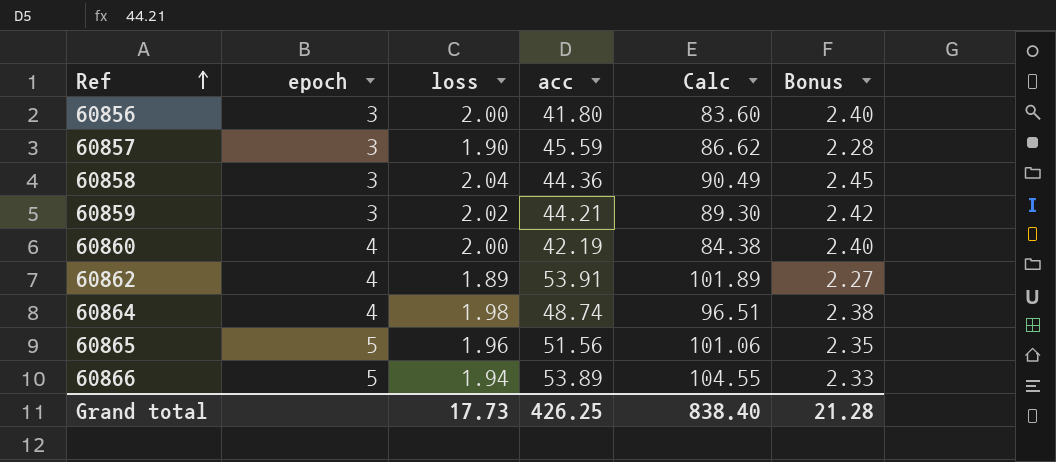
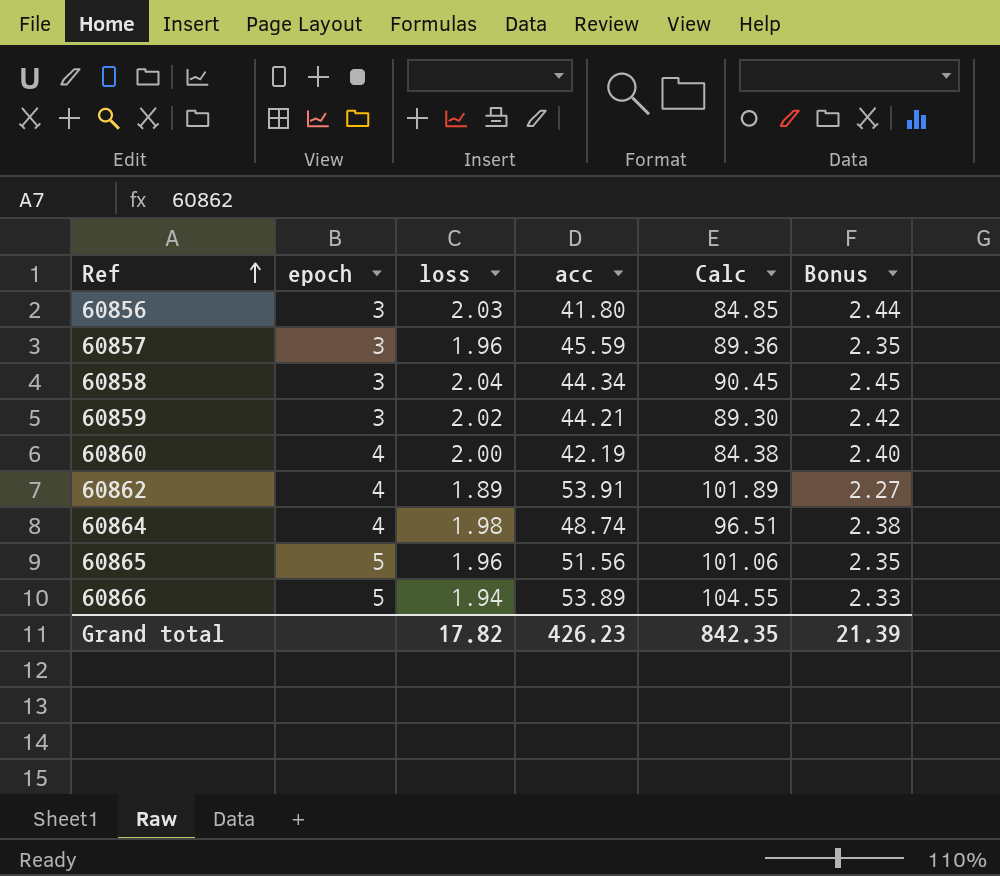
60856 | loss: 2.00 -> 2.03
60856 | Calc: 83.60 -> 84.85
60856 | Bonus: 2.40 -> 2.44
60857 | loss: 1.90 -> 1.96
60857 | Calc: 86.62 -> 89.36
60857 | Bonus: 2.28 -> 2.35
60858 | acc: 44.36 -> 44.34
60858 | Calc: 90.49 -> 90.45
Grand total | loss: 17.73 -> 17.82
Grand total | acc: 426.25 -> 426.23
Grand total | Calc: 838.40 -> 842.35
Grand total | Bonus: 21.28 -> 21.39

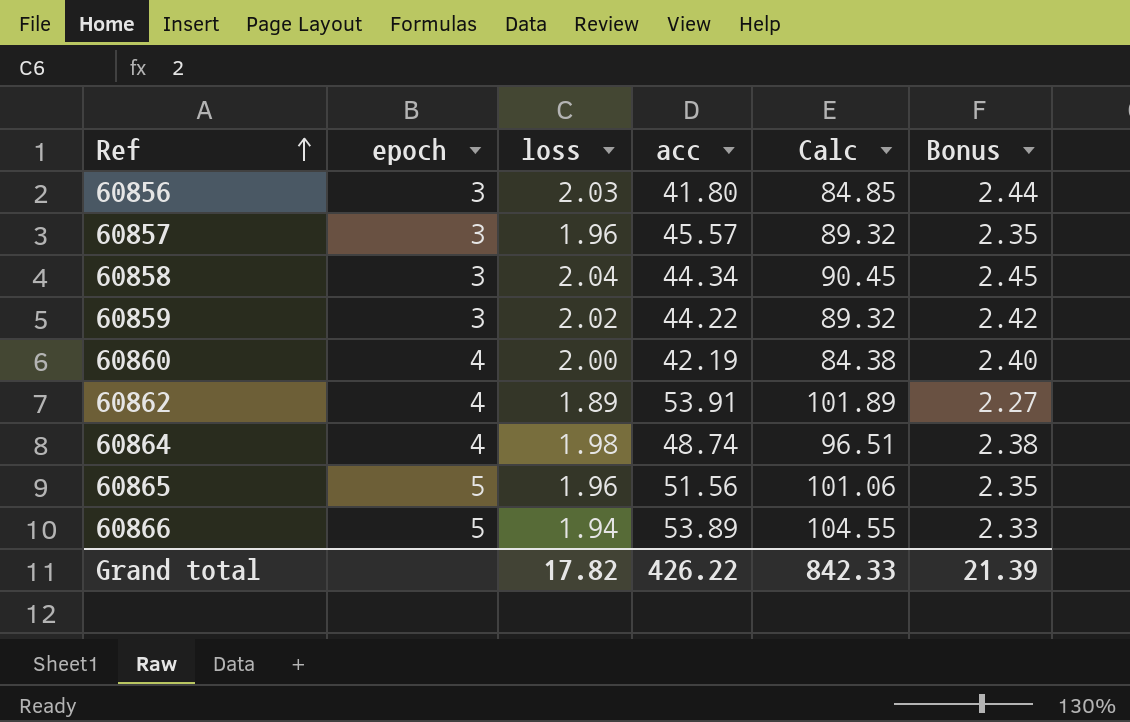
60857 | acc: 45.59 -> 45.57
60857 | Calc: 89.36 -> 89.32
60859 | acc: 44.21 -> 44.22
60859 | Calc: 89.30 -> 89.32
Grand total | acc: 426.23 -> 426.22
Grand total | Calc: 842.35 -> 842.33

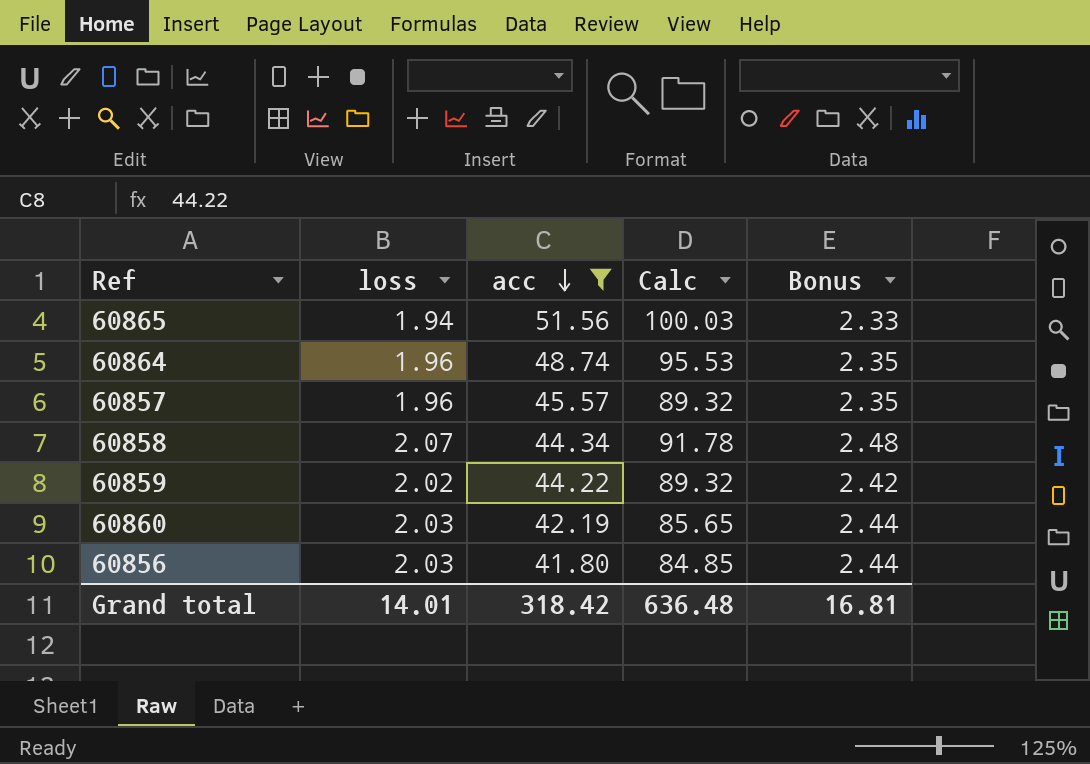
filter: none -> acc <= 51.56
row order: Ref ascending -> acc descending
column epoch | position: 2 -> none
60865 | loss: 1.96 -> 1.94
60865 | Calc: 101.06 -> 100.03
60865 | Bonus: 2.35 -> 2.33
60864 | loss: 1.98 -> 1.96
60864 | Calc: 96.51 -> 95.53
60864 | Bonus: 2.38 -> 2.35
60858 | loss: 2.04 -> 2.07
60858 | Calc: 90.45 -> 91.78
60858 | Bonus: 2.45 -> 2.48
60860 | loss: 2.00 -> 2.03
60860 | Calc: 84.38 -> 85.65
60860 | Bonus: 2.40 -> 2.44
Grand total | loss: 17.82 -> 14.01
Grand total | acc: 426.22 -> 318.42
Grand total | Calc: 842.33 -> 636.48
Grand total | Bonus: 21.39 -> 16.81

